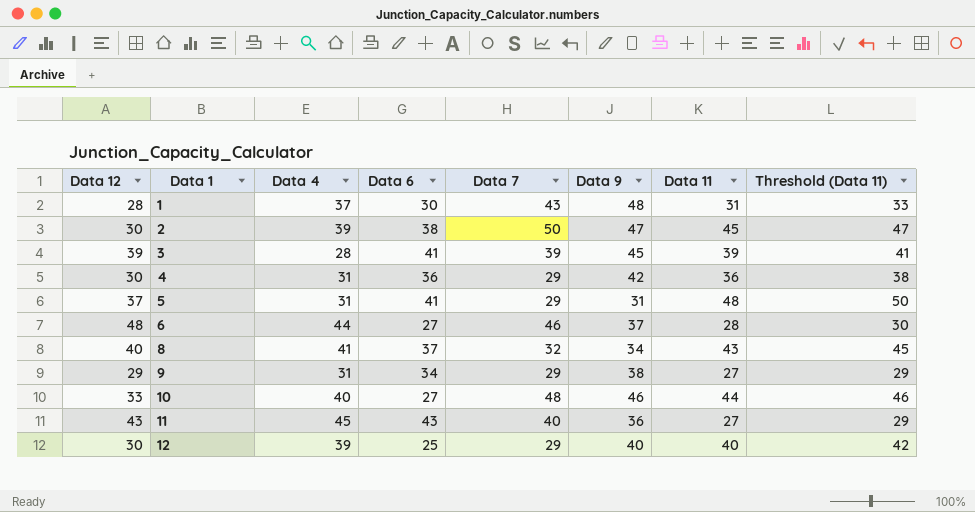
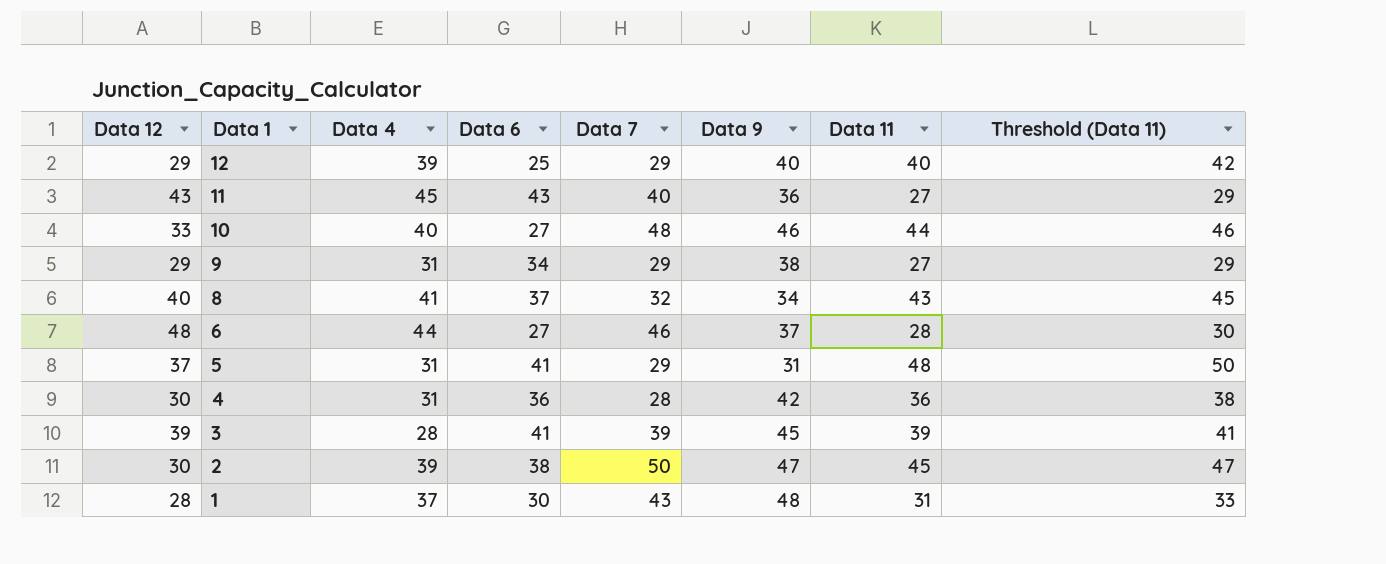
row order: Data 1 ascending -> Data 1 descending
12 | Data 12: 30 -> 29
4 | Data 7: 29 -> 28

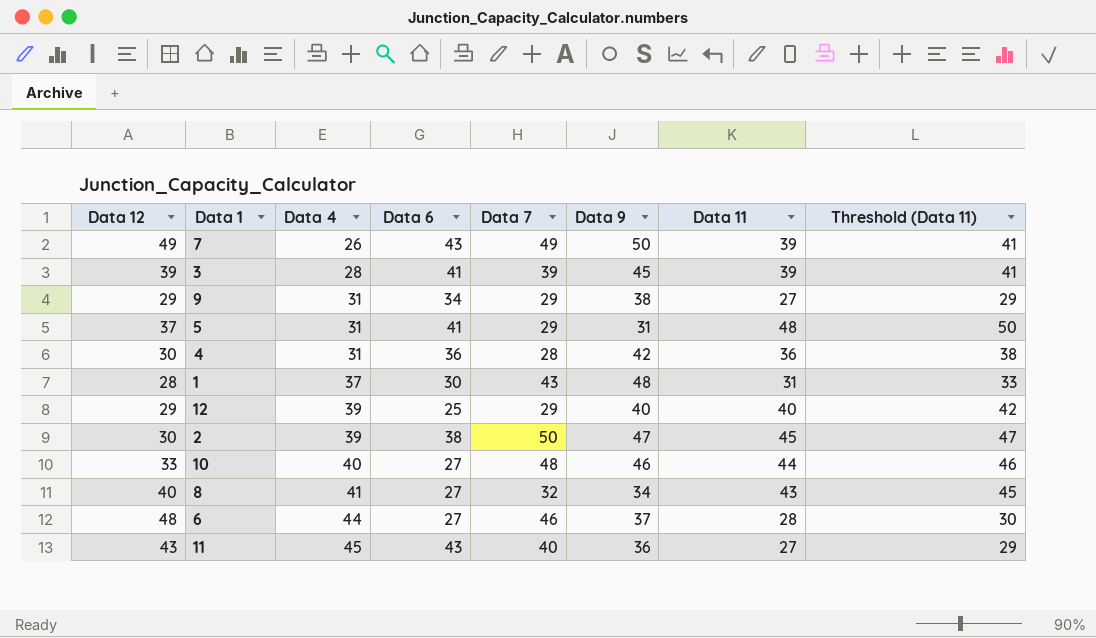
row order: Data 1 descending -> Data 4 ascending
row 7: none -> 49 | 26 | 43 | 49 | 50 | 39 | 41
8 | Data 6: 37 -> 27

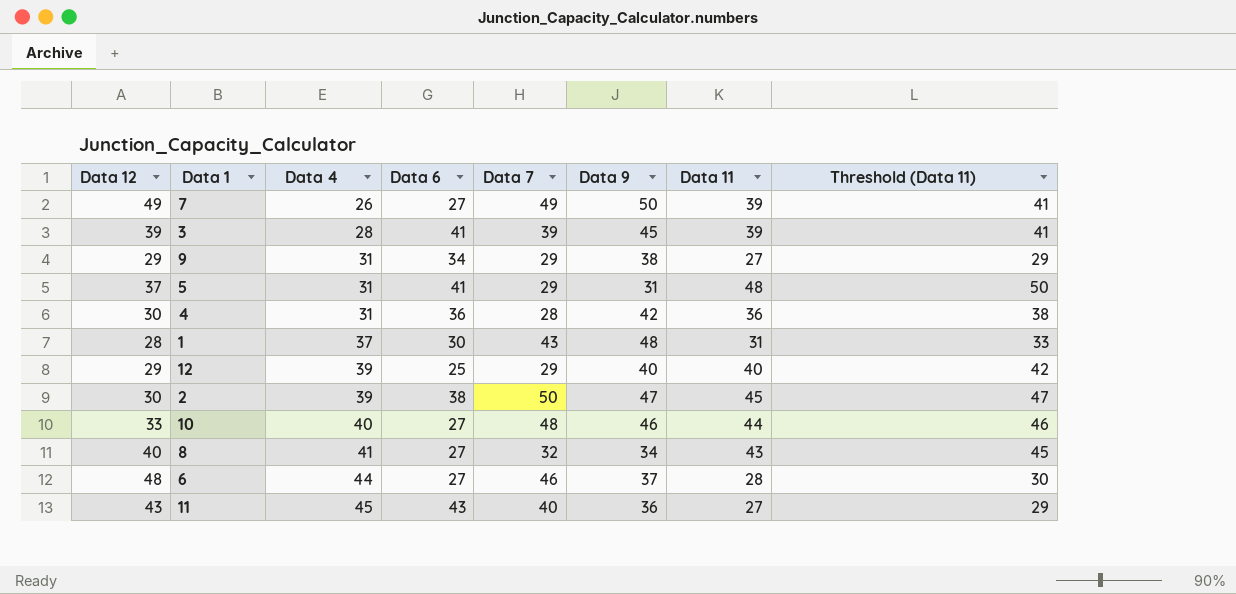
7 | Data 6: 43 -> 27

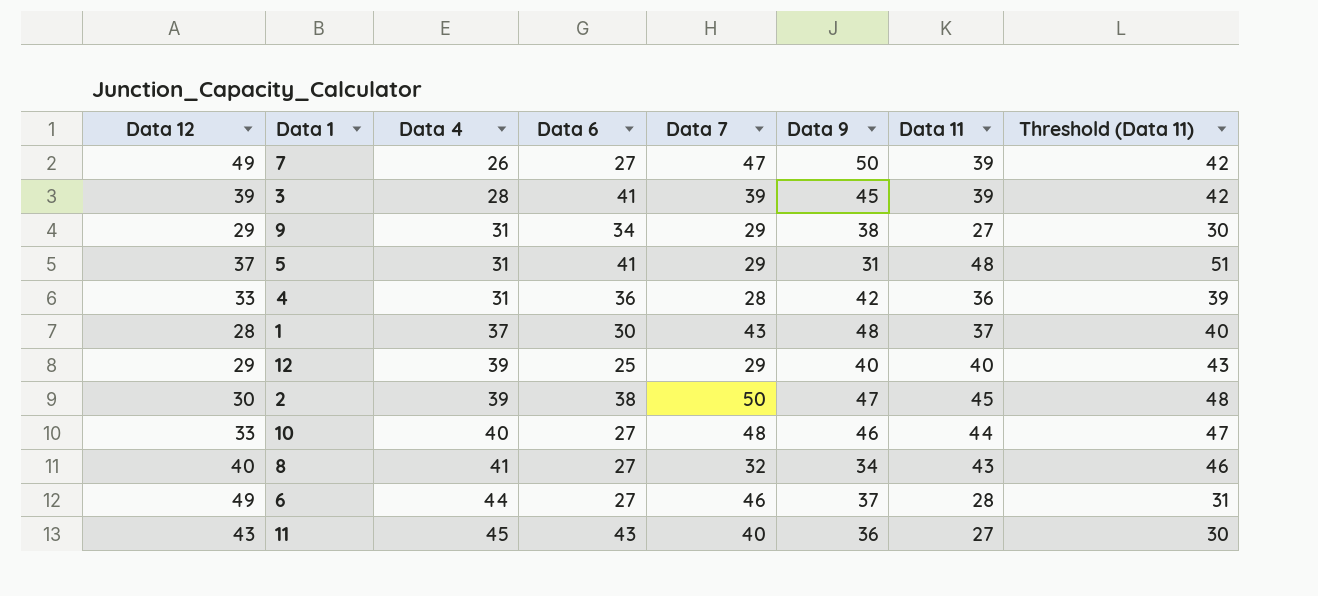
column Threshold (Data 11) | formula: [Data 11] + 2 -> [Data 11] + 3
7 | Data 7: 49 -> 47
4 | Data 12: 30 -> 33
1 | Data 11: 31 -> 37
6 | Data 12: 48 -> 49

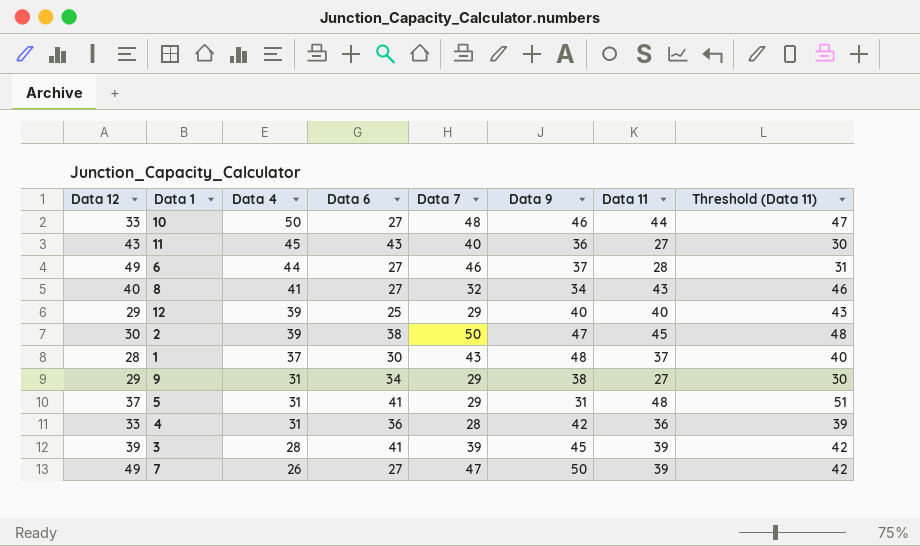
row order: Data 4 ascending -> Data 4 descending
10 | Data 4: 40 -> 50

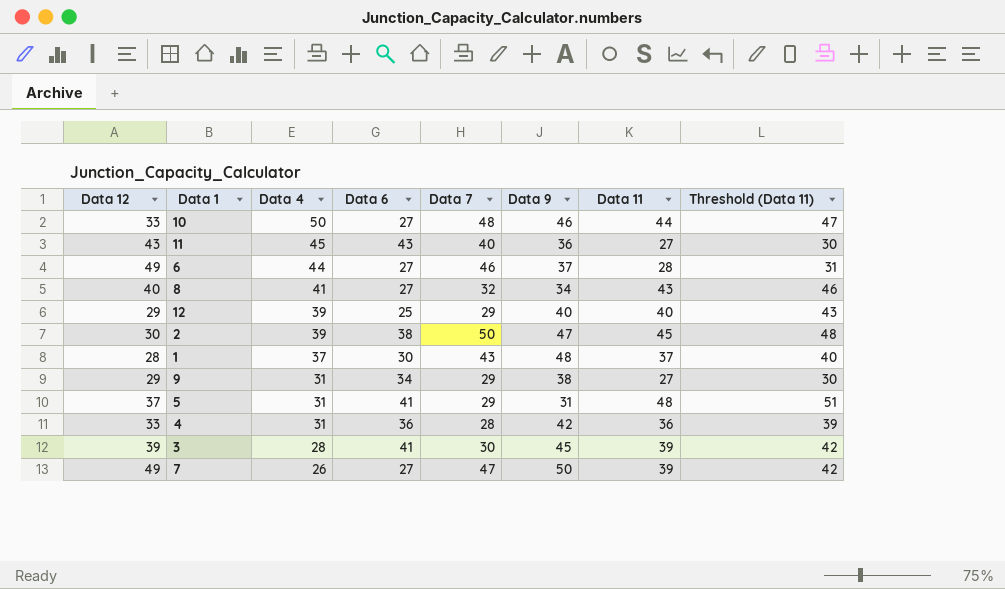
3 | Data 7: 39 -> 30

